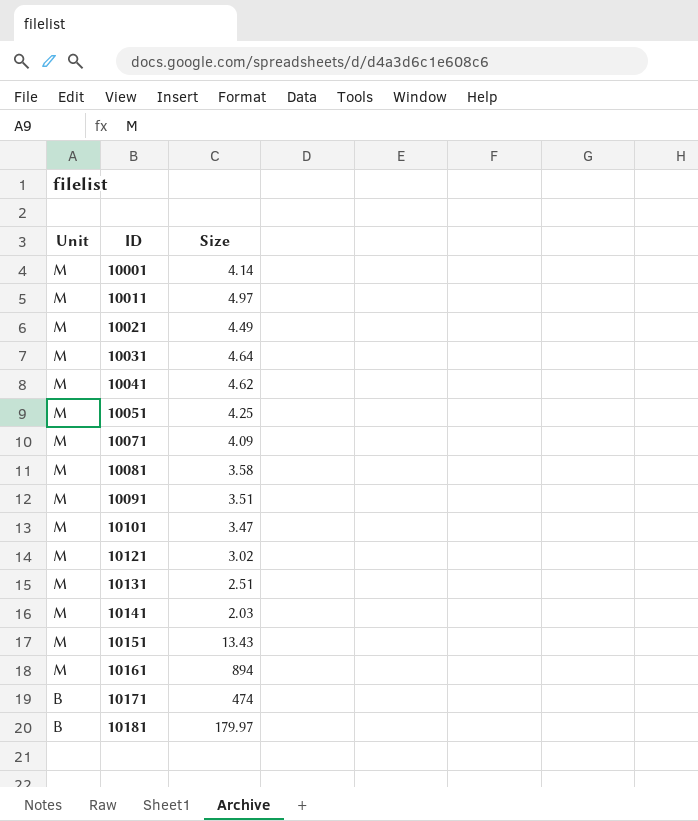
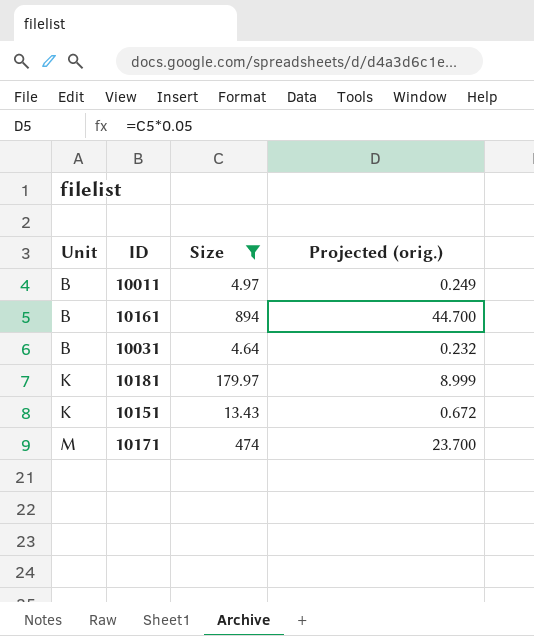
filter: none -> Size >= 4.64
row order: Unit descending -> Unit ascending
column Projected (orig.) | formula: none -> [Size] * 0.05
10011 | Unit: M -> B
10161 | Unit: M -> B
10031 | Unit: M -> B
10181 | Unit: B -> K
10151 | Unit: M -> K
10171 | Unit: B -> M

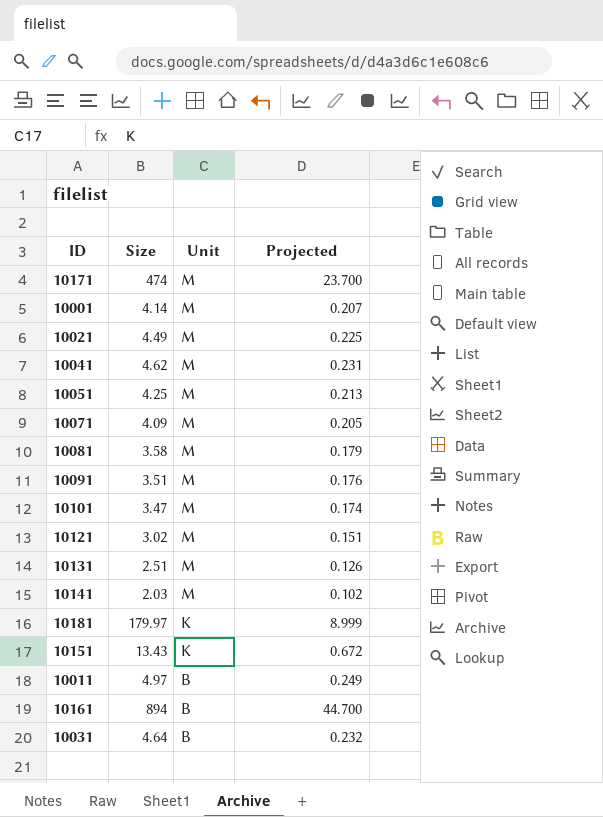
filter: Size >= 4.64 -> none
row order: Unit ascending -> Unit descending
column Unit | position: 1 -> 3
column name: Projected (orig.) -> Projected

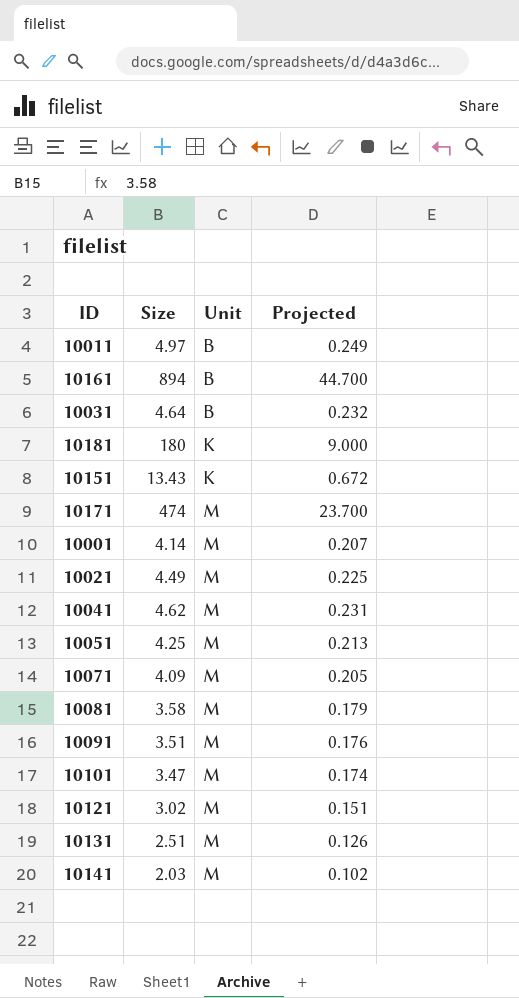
row order: Unit descending -> Unit ascending
10181 | Size: 179.97 -> 180
10181 | Projected: 8.999 -> 9.000

